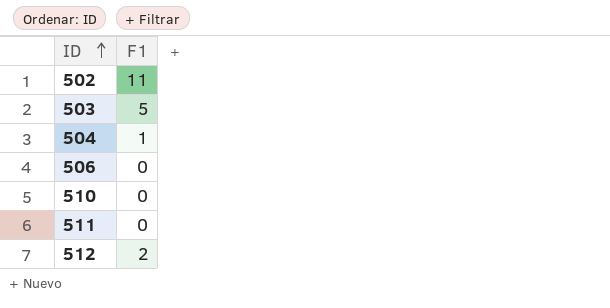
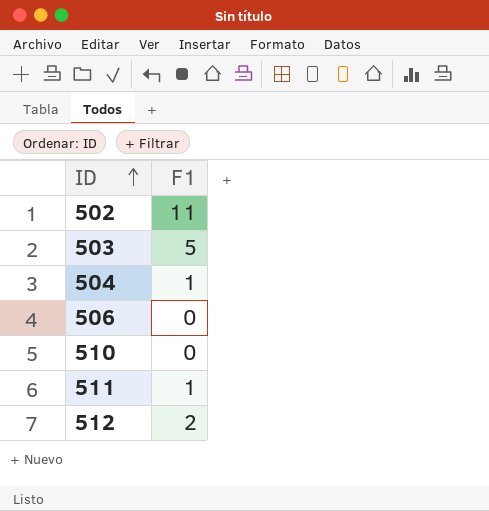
511 | F1: 0 -> 1

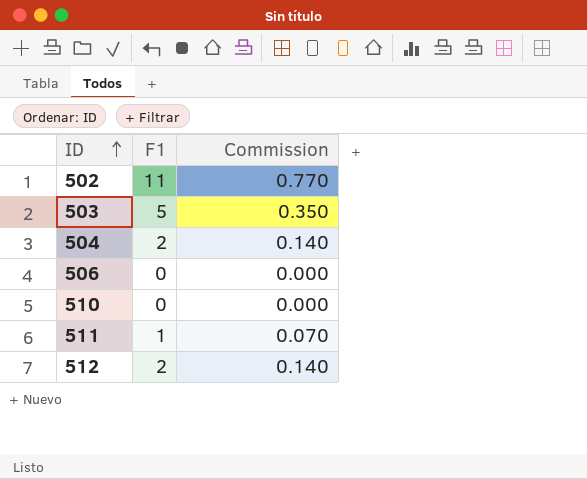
column Commission | formula: none -> [F1] * 0.07
504 | F1: 1 -> 2

